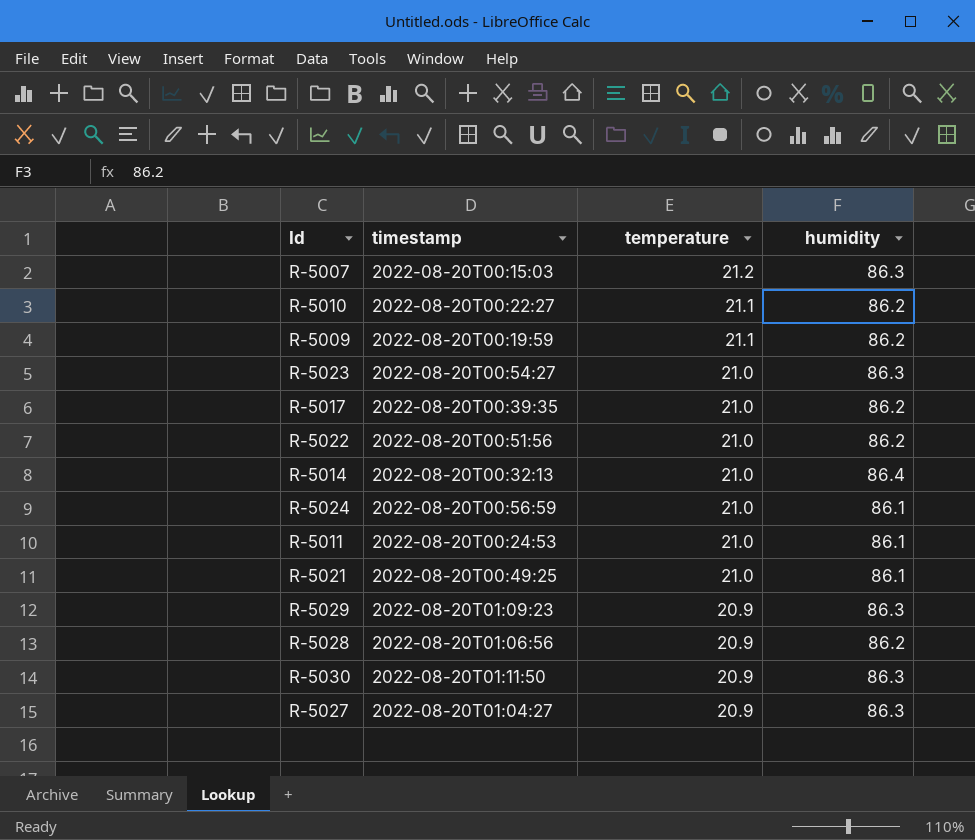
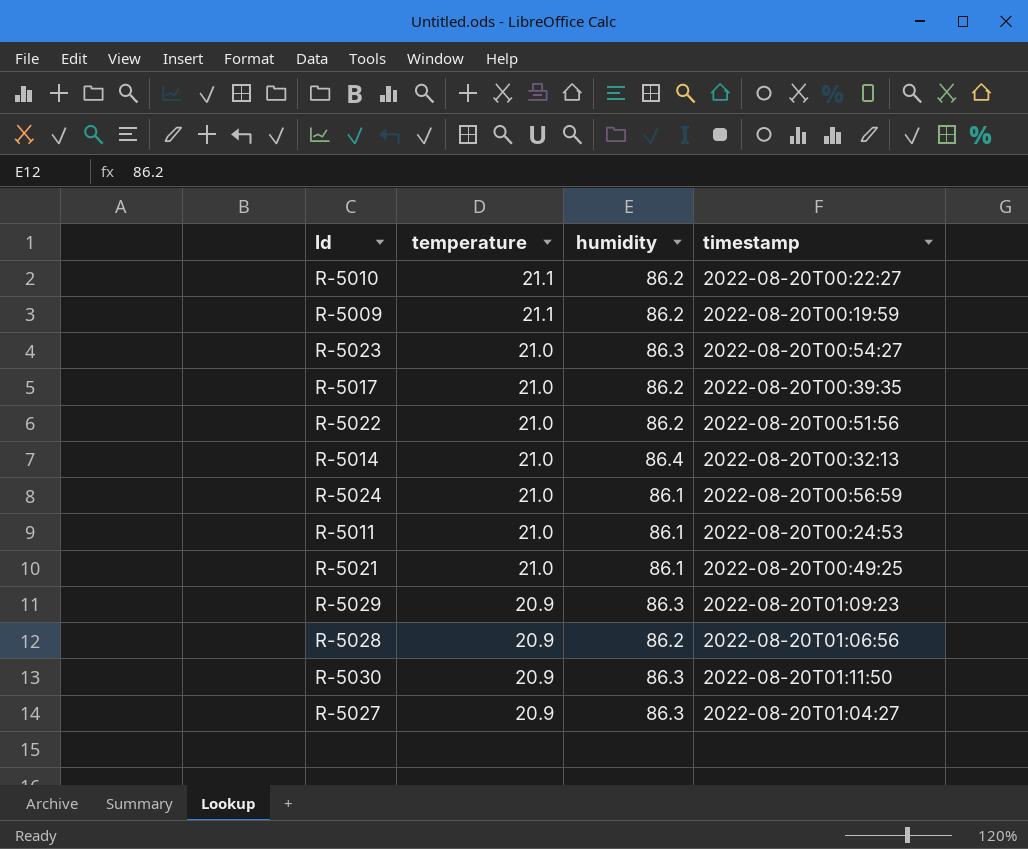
column timestamp | position: 2 -> 4
row R-5007: 2022-08-20T00:15:03 | 21.2 | 86.3 -> none

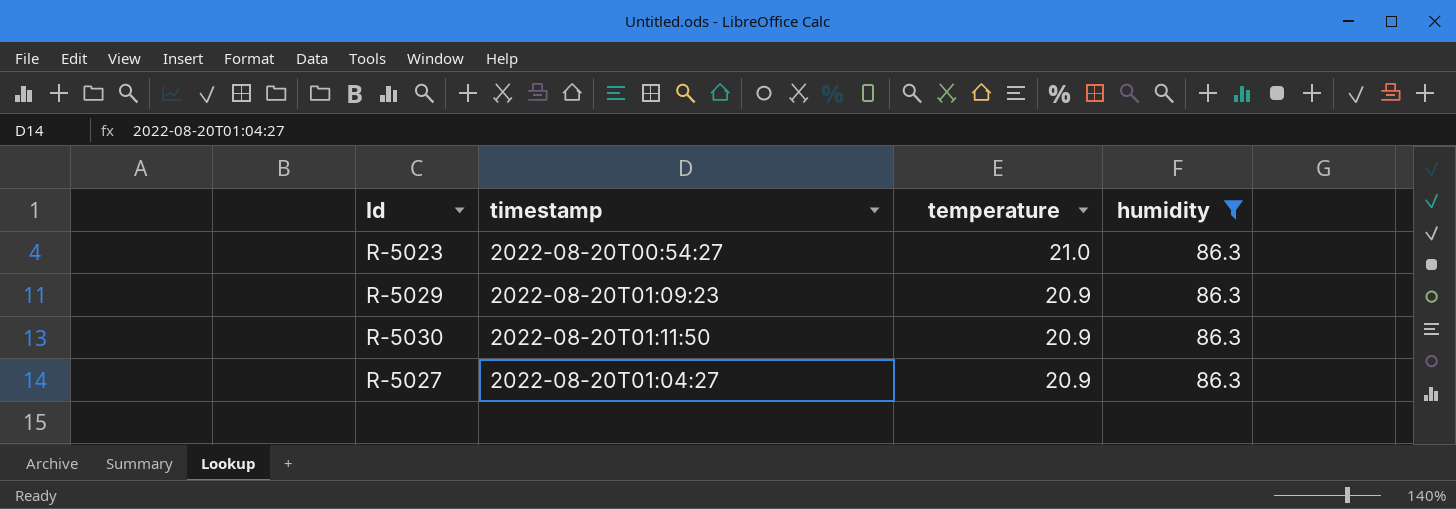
filter: none -> humidity = 86.3
column timestamp | position: 4 -> 2

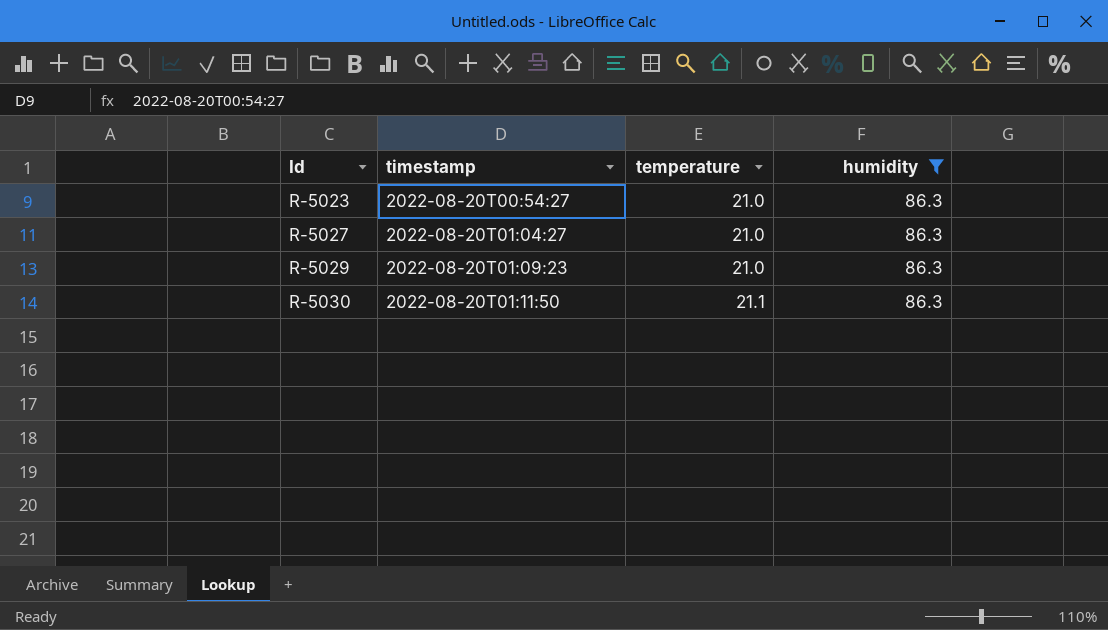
row order: temperature descending -> Id ascending
R-5027 | temperature: 20.9 -> 21.0
R-5029 | temperature: 20.9 -> 21.0
R-5030 | temperature: 20.9 -> 21.1

